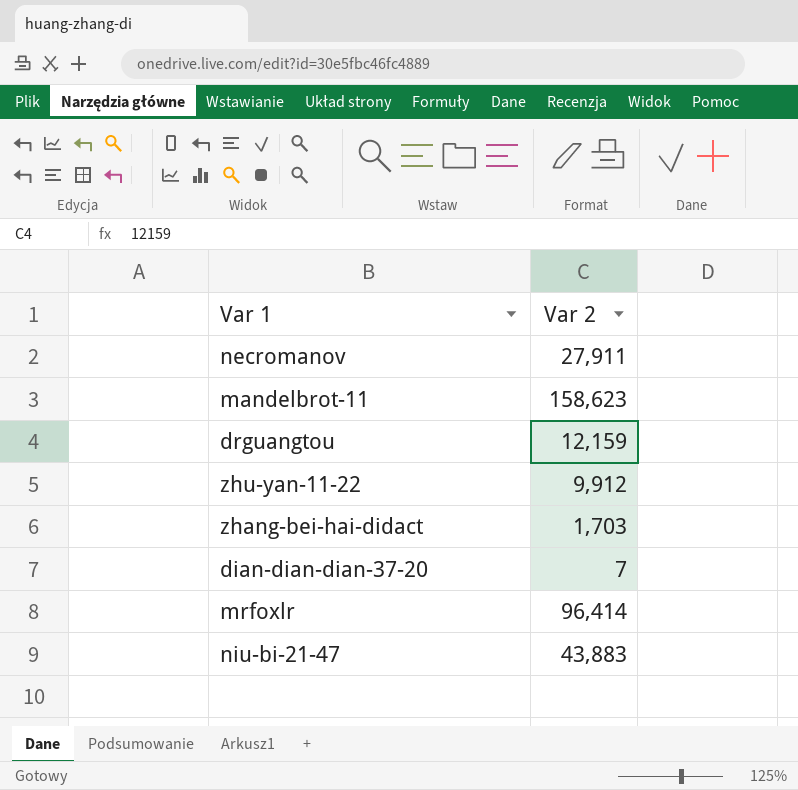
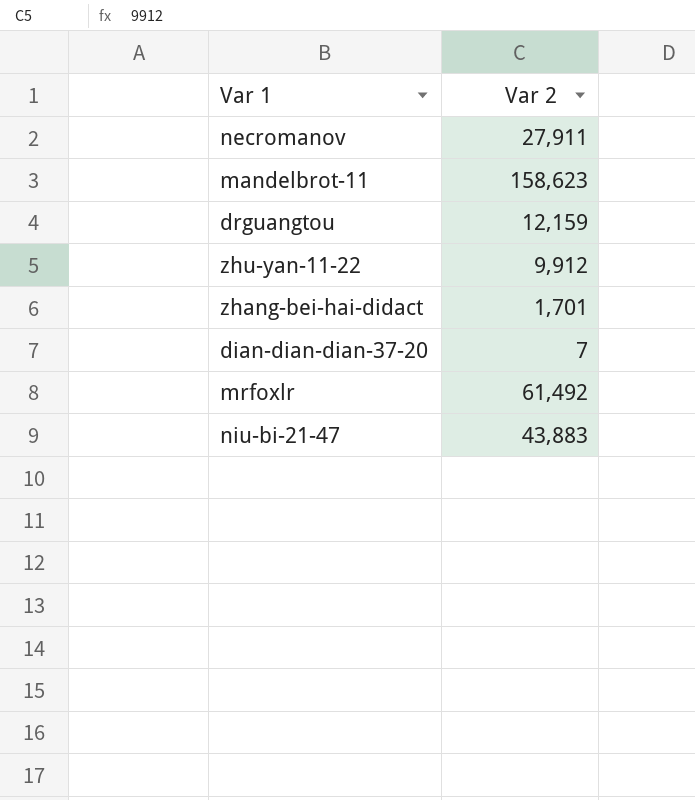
zhang-bei-hai-didact | Var 2: 1,703 -> 1,701
mrfoxlr | Var 2: 96,414 -> 61,492

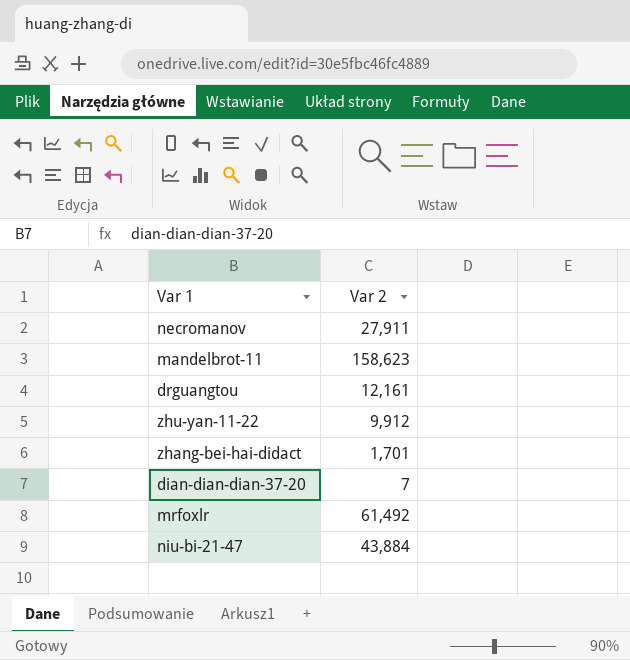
drguangtou | Var 2: 12,159 -> 12,161
niu-bi-21-47 | Var 2: 43,883 -> 43,884

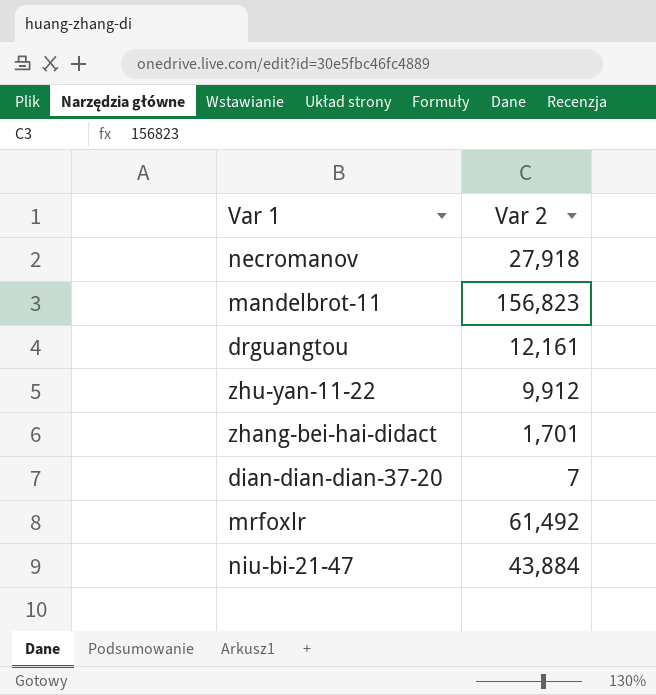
necromanov | Var 2: 27,911 -> 27,918
mandelbrot-11 | Var 2: 158,623 -> 156,823

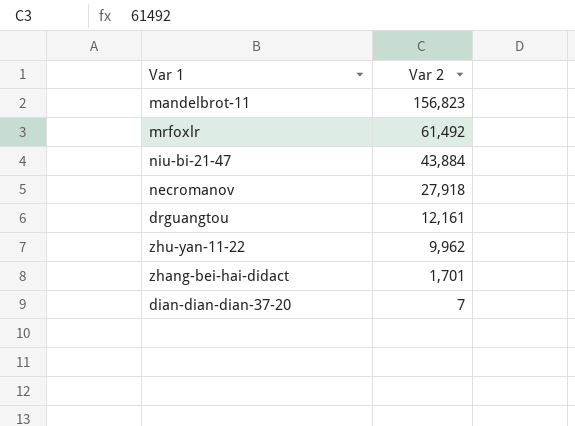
row order: none -> Var 2 descending
zhu-yan-11-22 | Var 2: 9,912 -> 9,962

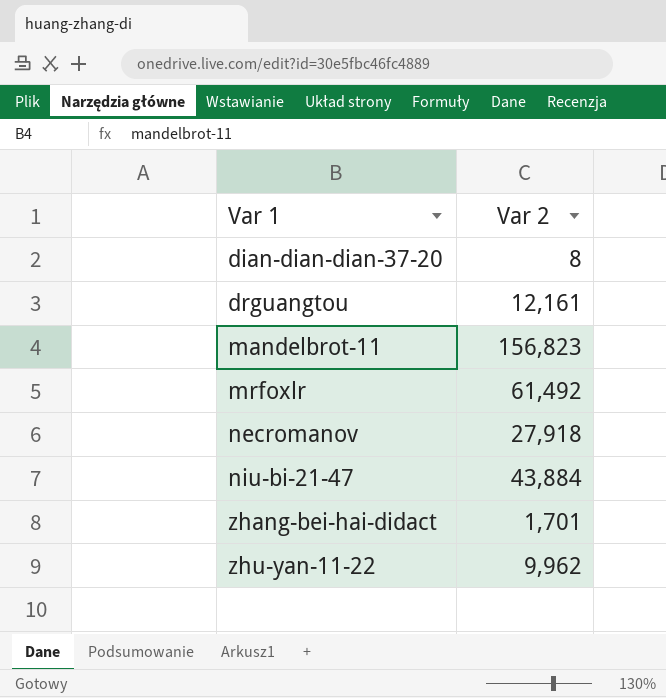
row order: Var 2 descending -> Var 1 ascending
dian-dian-dian-37-20 | Var 2: 7 -> 8

